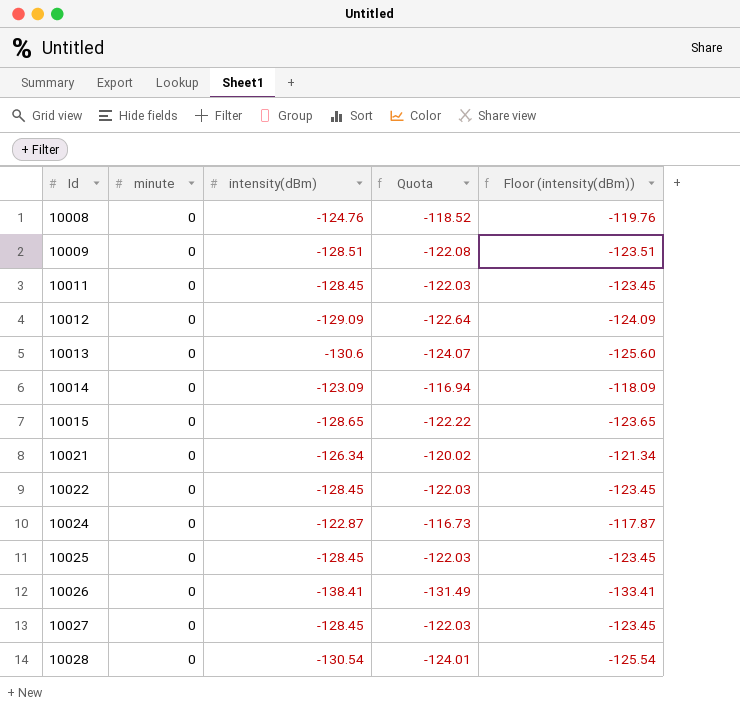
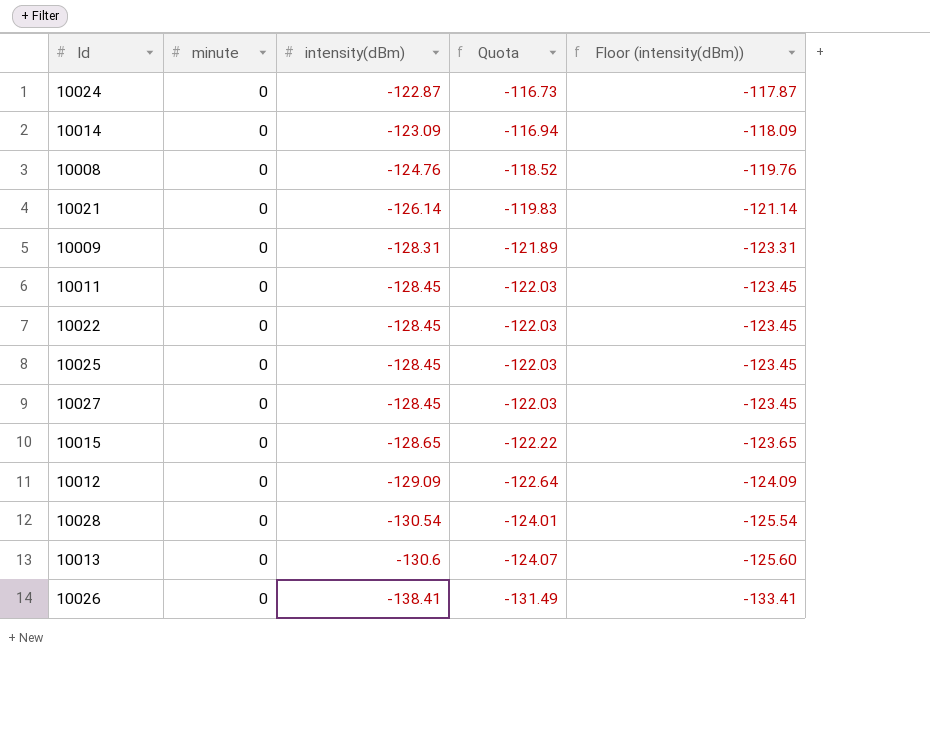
row order: Id ascending -> intensity(dBm) descending
10021 | intensity(dBm): -126.34 -> -126.14
10021 | Quota: -120.02 -> -119.83
10021 | Floor (intensity(dBm)): -121.34 -> -121.14
10009 | intensity(dBm): -128.51 -> -128.31
10009 | Quota: -122.08 -> -121.89
10009 | Floor (intensity(dBm)): -123.51 -> -123.31

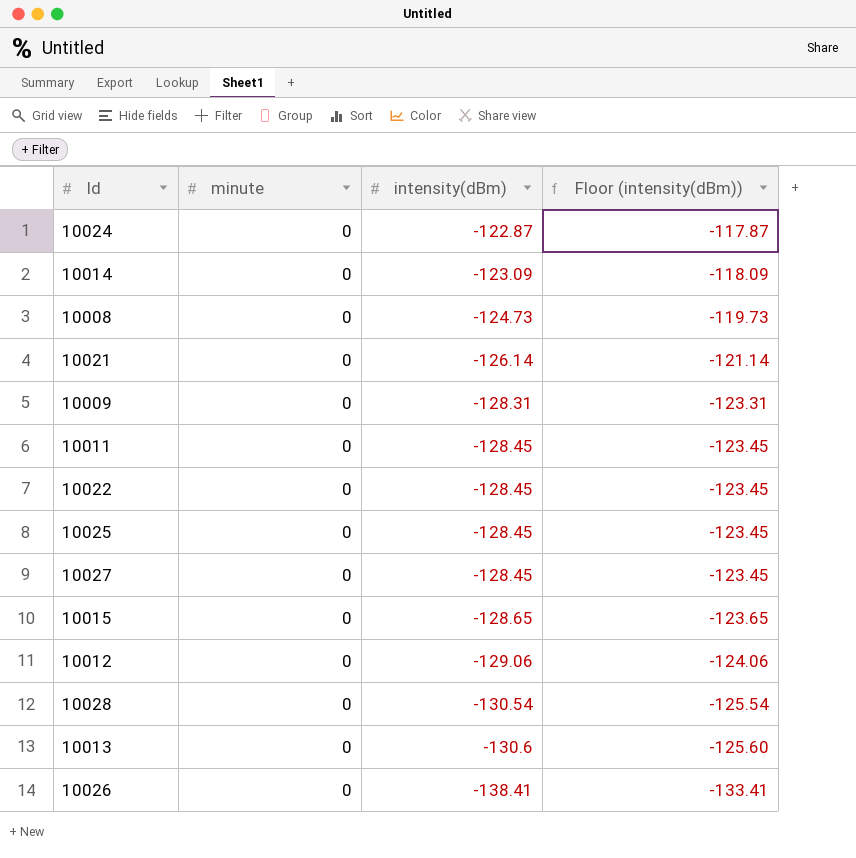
column Quota | formula: [intensity(dBm)] * 0.95 -> none
10008 | intensity(dBm): -124.76 -> -124.73
10008 | Floor (intensity(dBm)): -119.76 -> -119.73
10012 | intensity(dBm): -129.09 -> -129.06
10012 | Floor (intensity(dBm)): -124.09 -> -124.06

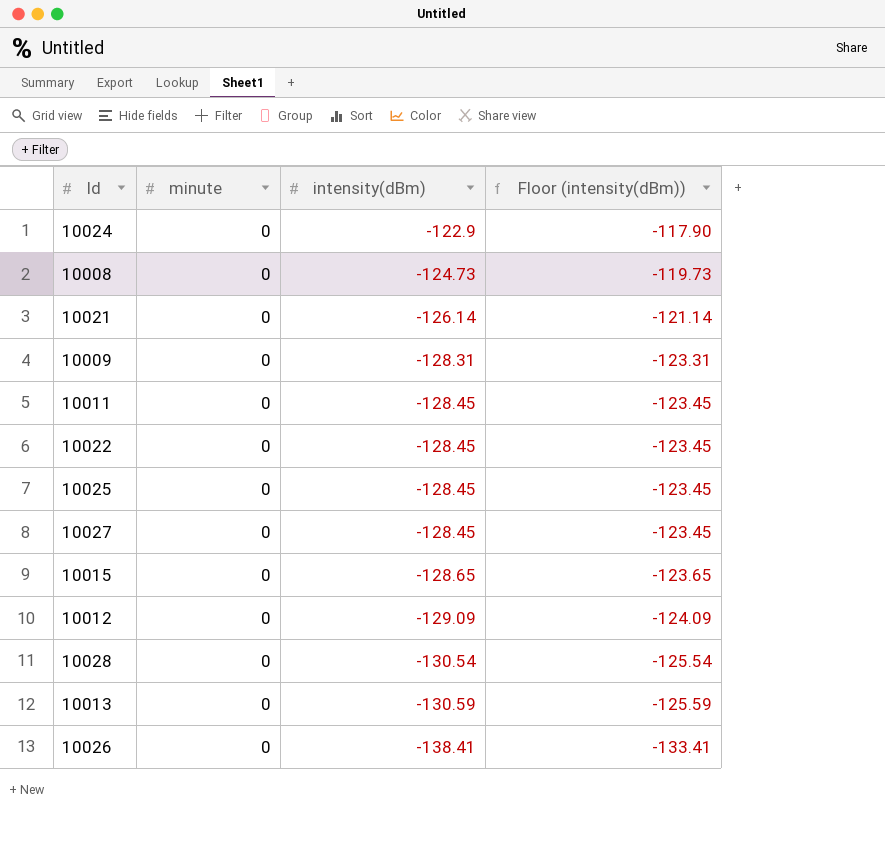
row 10014: 0 | -123.09 | -118.09 -> none
10024 | intensity(dBm): -122.87 -> -122.9
10024 | Floor (intensity(dBm)): -117.87 -> -117.90
10012 | intensity(dBm): -129.06 -> -129.09
10012 | Floor (intensity(dBm)): -124.06 -> -124.09
10013 | intensity(dBm): -130.6 -> -130.59
10013 | Floor (intensity(dBm)): -125.60 -> -125.59

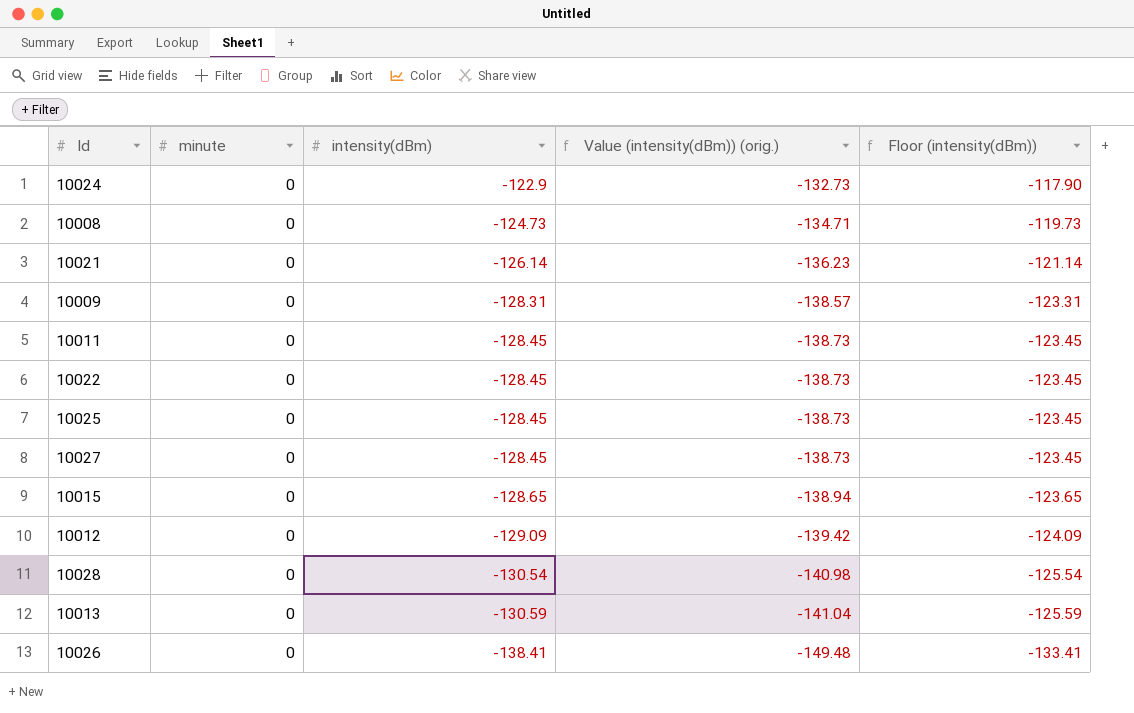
column Value (intensity(dBm)) (orig.) | formula: none -> [intensity(dBm)] * 1.08

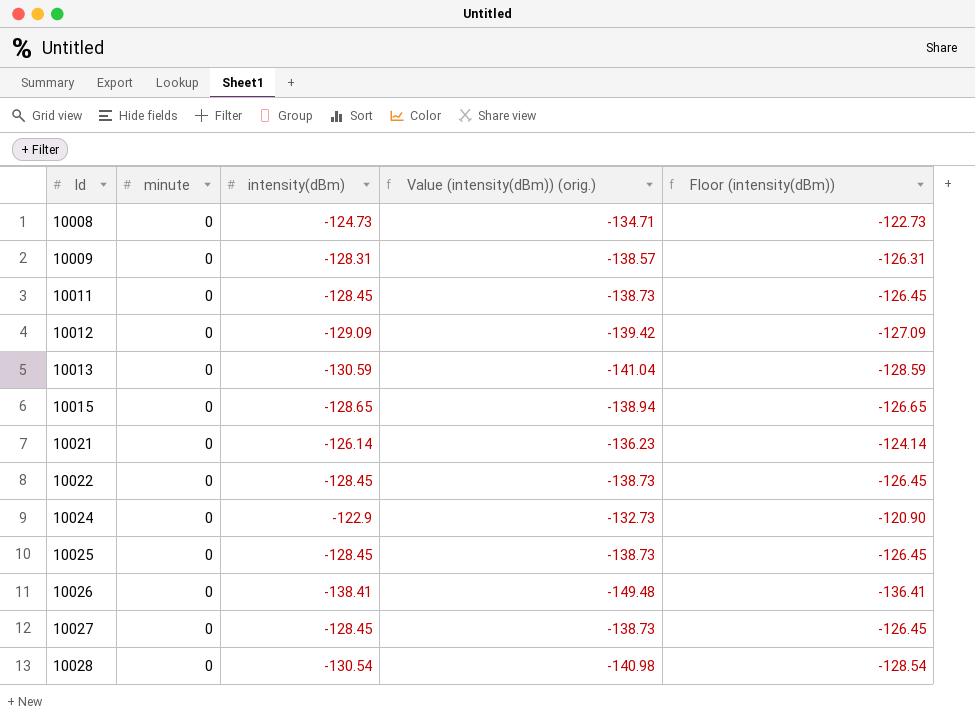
row order: intensity(dBm) descending -> Id ascending
column Floor (intensity(dBm)) | formula: [intensity(dBm)] + 5 -> [intensity(dBm)] + 2

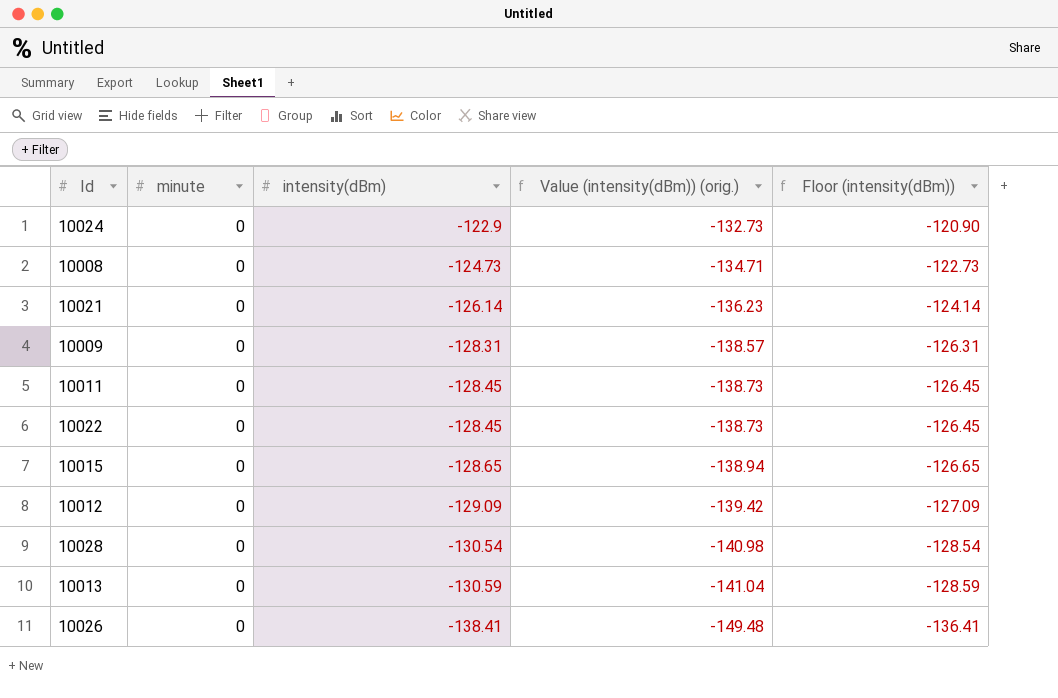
row order: Id ascending -> intensity(dBm) descending
row 10025: 0 | -128.45 | -138.73 | -126.45 -> none
row 10027: 0 | -128.45 | -138.73 | -126.45 -> none

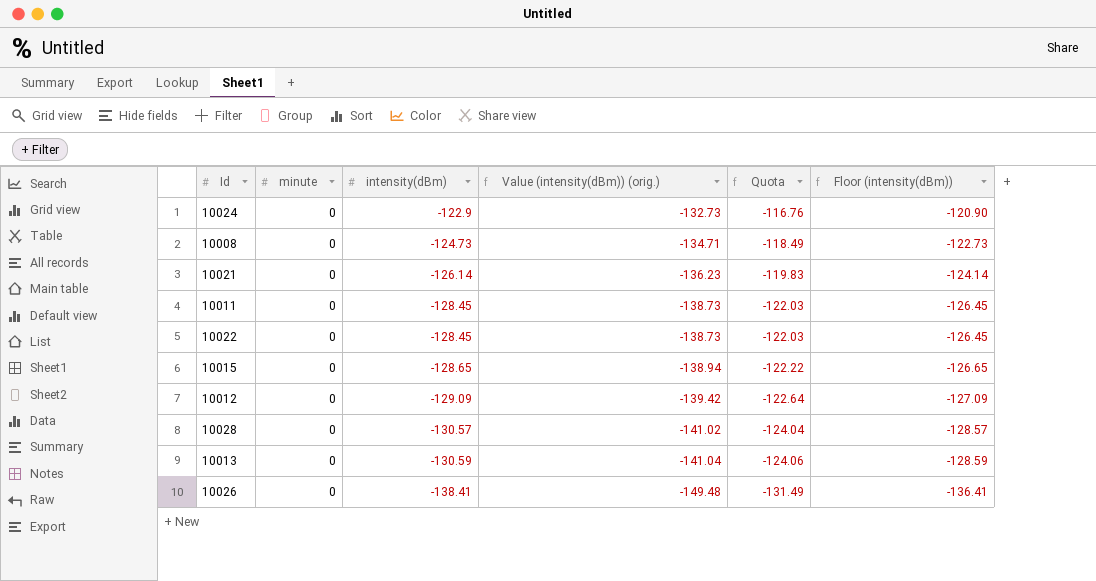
column Quota | formula: none -> [intensity(dBm)] * 0.95
row 10009: 0 | -128.31 | -138.57 | -126.31 -> none
10028 | intensity(dBm): -130.54 -> -130.57
10028 | Value (intensity(dBm)) (orig.): -140.98 -> -141.02
10028 | Floor (intensity(dBm)): -128.54 -> -128.57

